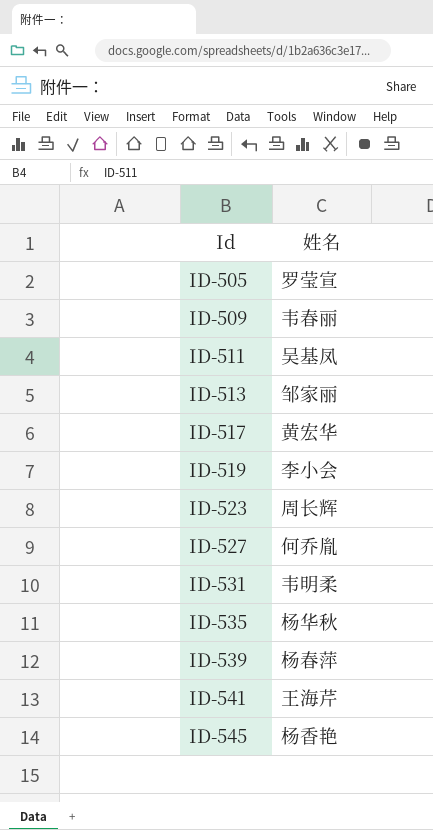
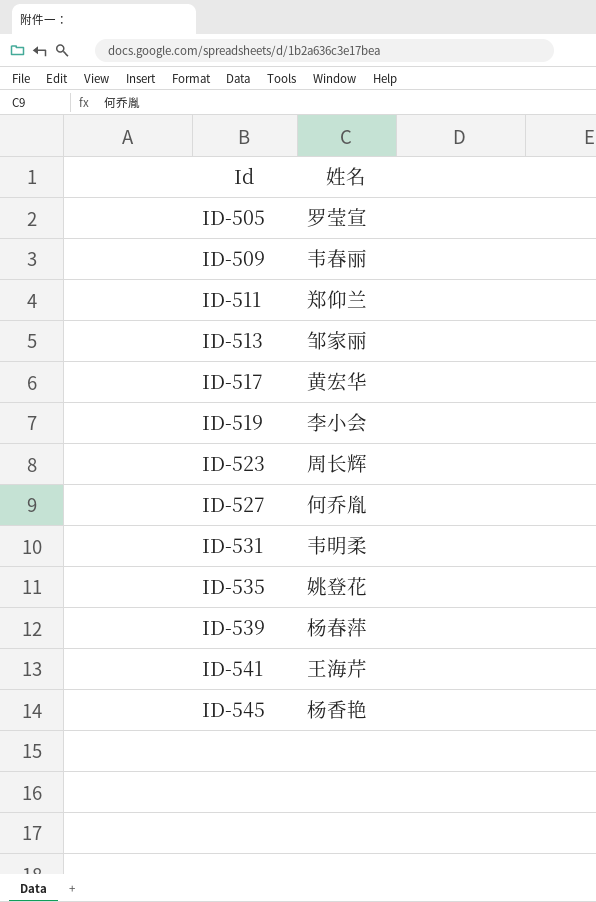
ID-511 | 姓名: 吴基凤 -> 郑仰兰
ID-535 | 姓名: 杨华秋 -> 姚登花

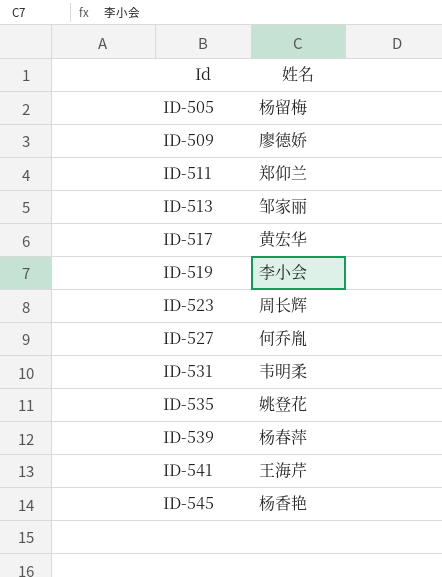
ID-505 | 姓名: 罗莹宣 -> 杨留梅
ID-509 | 姓名: 韦春丽 -> 廖德娇

